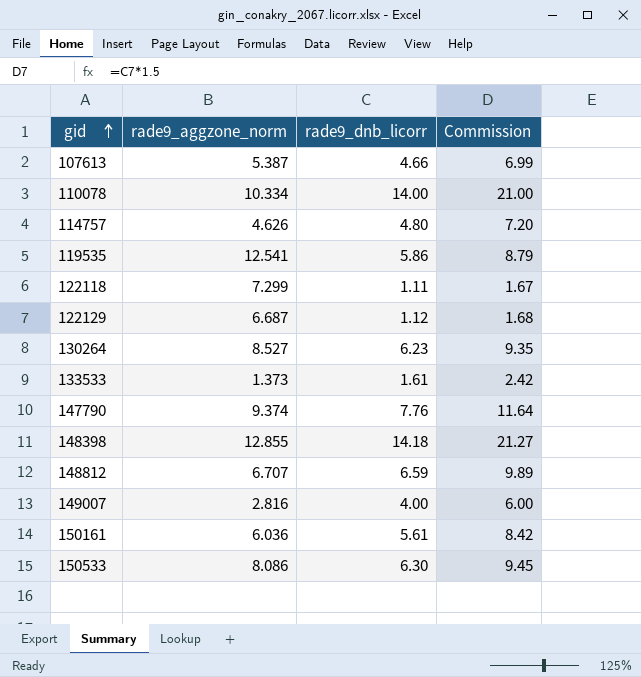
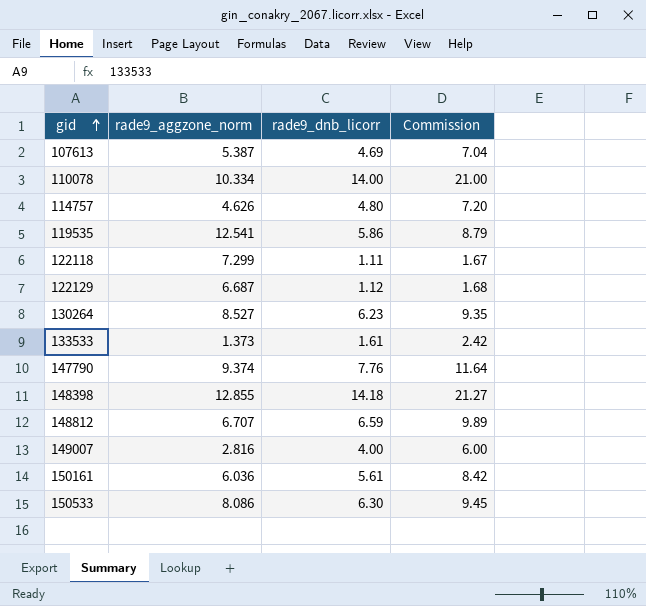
107613 | rade9_dnb_licorr: 4.66 -> 4.69
107613 | Commission: 6.99 -> 7.04

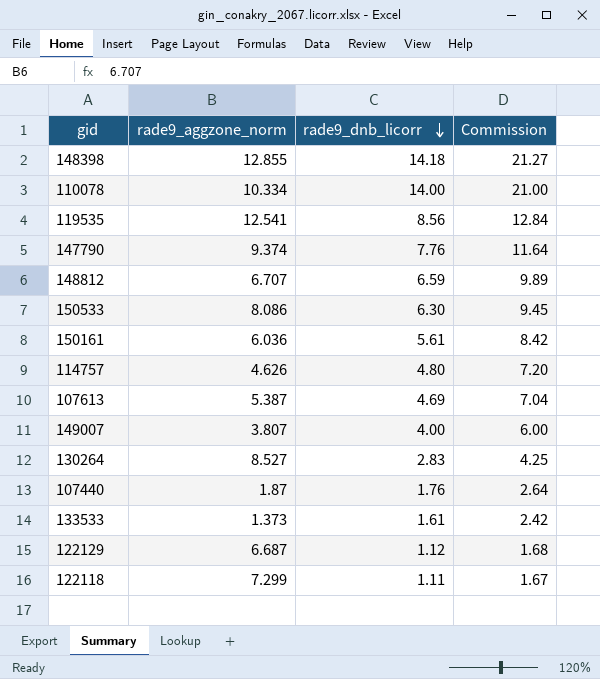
row order: gid ascending -> rade9_dnb_licorr descending
119535 | rade9_dnb_licorr: 5.86 -> 8.56
119535 | Commission: 8.79 -> 12.84
149007 | rade9_aggzone_norm: 2.816 -> 3.807
130264 | rade9_dnb_licorr: 6.23 -> 2.83
130264 | Commission: 9.35 -> 4.25
row 107440: none -> 1.87 | 1.76 | 2.64

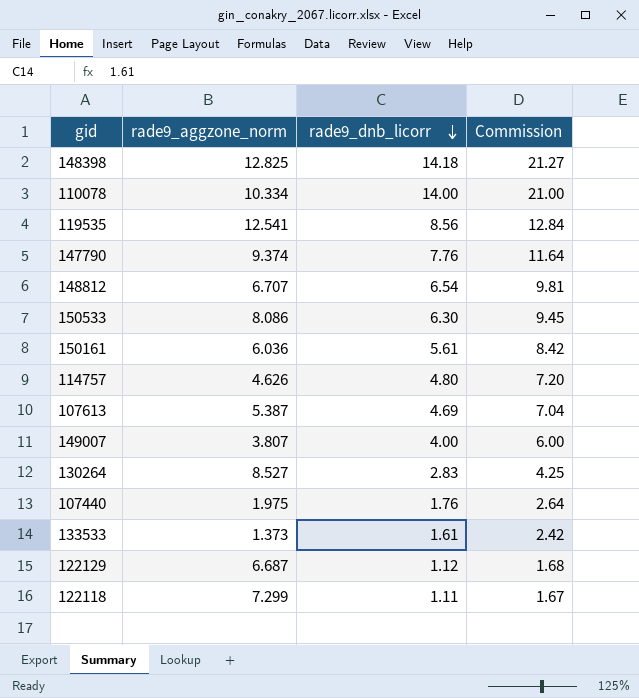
148398 | rade9_aggzone_norm: 12.855 -> 12.825
148812 | rade9_dnb_licorr: 6.59 -> 6.54
148812 | Commission: 9.89 -> 9.81
107440 | rade9_aggzone_norm: 1.87 -> 1.975

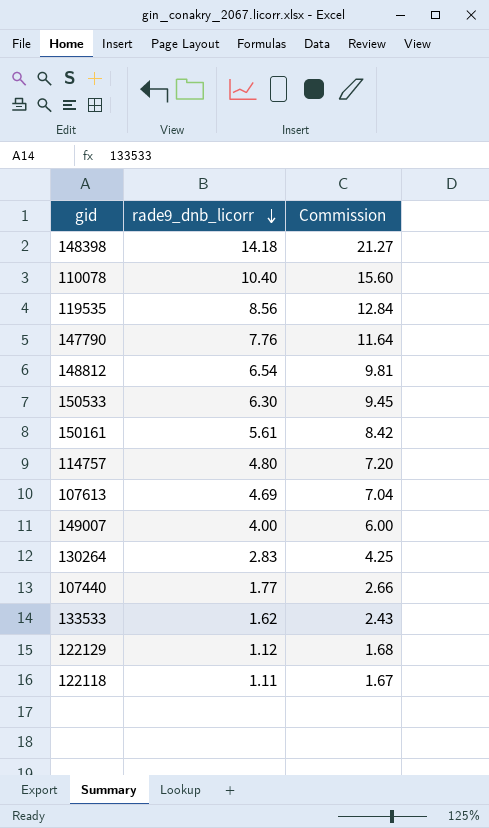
column rade9_aggzone_norm | position: 2 -> none
110078 | rade9_dnb_licorr: 14.00 -> 10.40
110078 | Commission: 21.00 -> 15.60
107440 | rade9_dnb_licorr: 1.76 -> 1.77
107440 | Commission: 2.64 -> 2.66
133533 | rade9_dnb_licorr: 1.61 -> 1.62
133533 | Commission: 2.42 -> 2.43

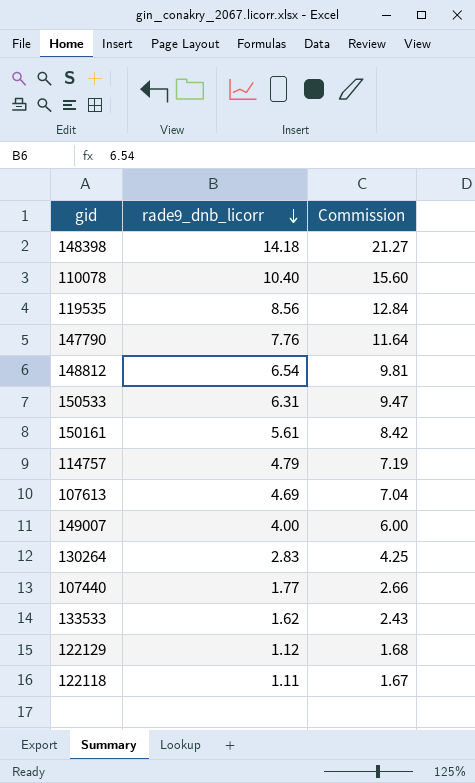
150533 | rade9_dnb_licorr: 6.30 -> 6.31
150533 | Commission: 9.45 -> 9.47
114757 | rade9_dnb_licorr: 4.80 -> 4.79
114757 | Commission: 7.20 -> 7.19

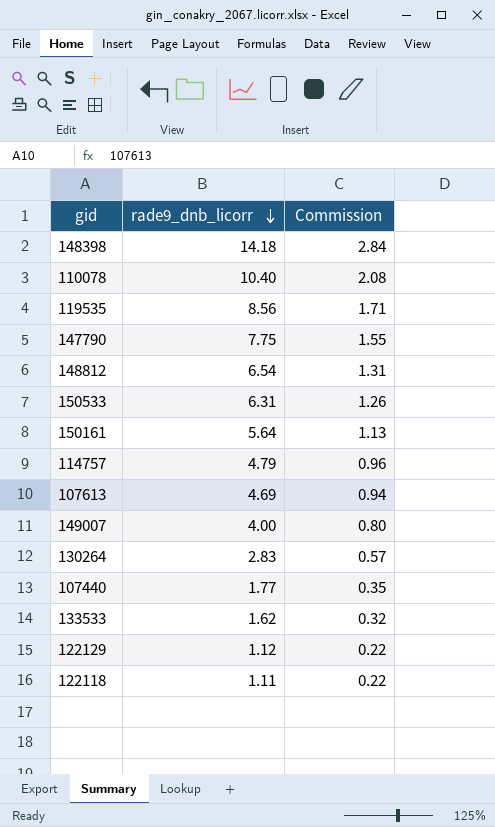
column Commission | formula: [rade9_dnb_licorr] * 1.5 -> [rade9_dnb_licorr] * 0.2
147790 | rade9_dnb_licorr: 7.76 -> 7.75
150161 | rade9_dnb_licorr: 5.61 -> 5.64

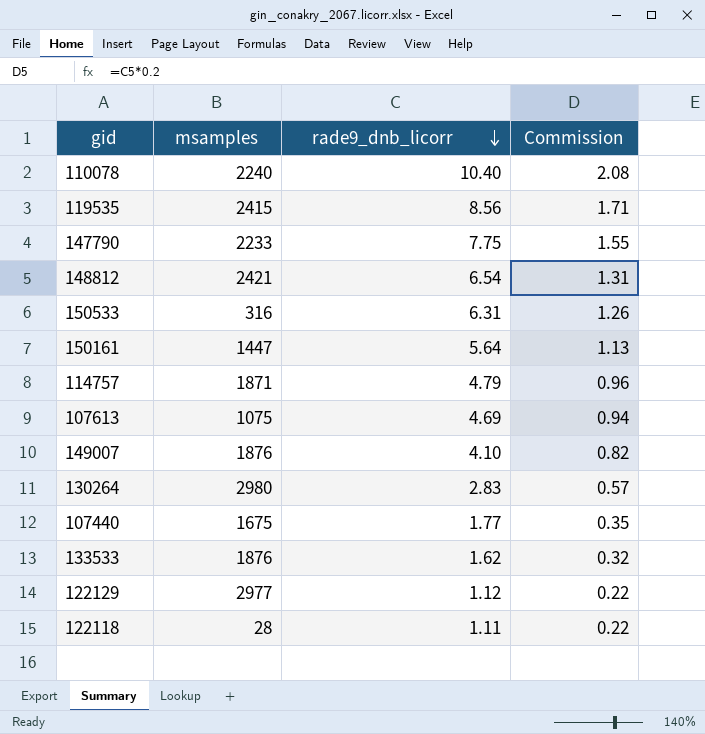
column msamples | position: none -> 2
row 148398: 14.18 | 2.84 -> none
149007 | rade9_dnb_licorr: 4.00 -> 4.10
149007 | Commission: 0.80 -> 0.82

